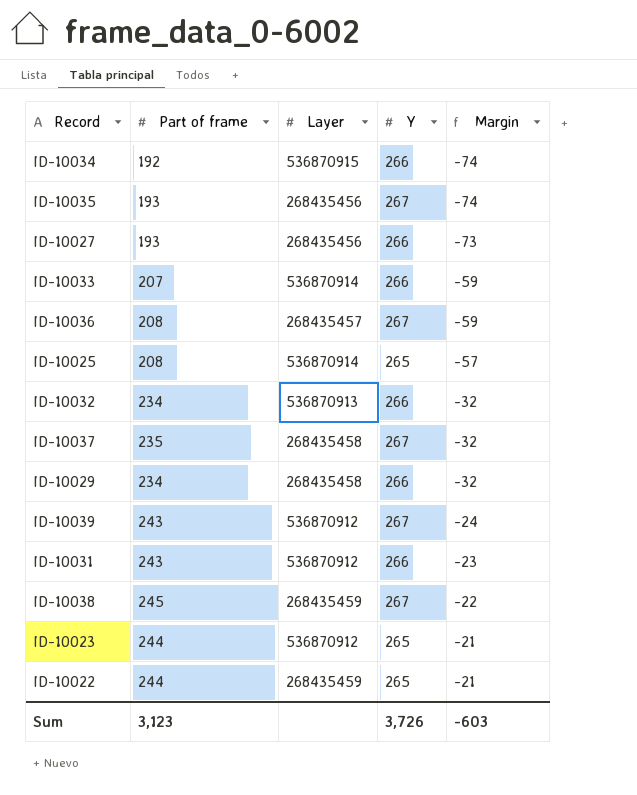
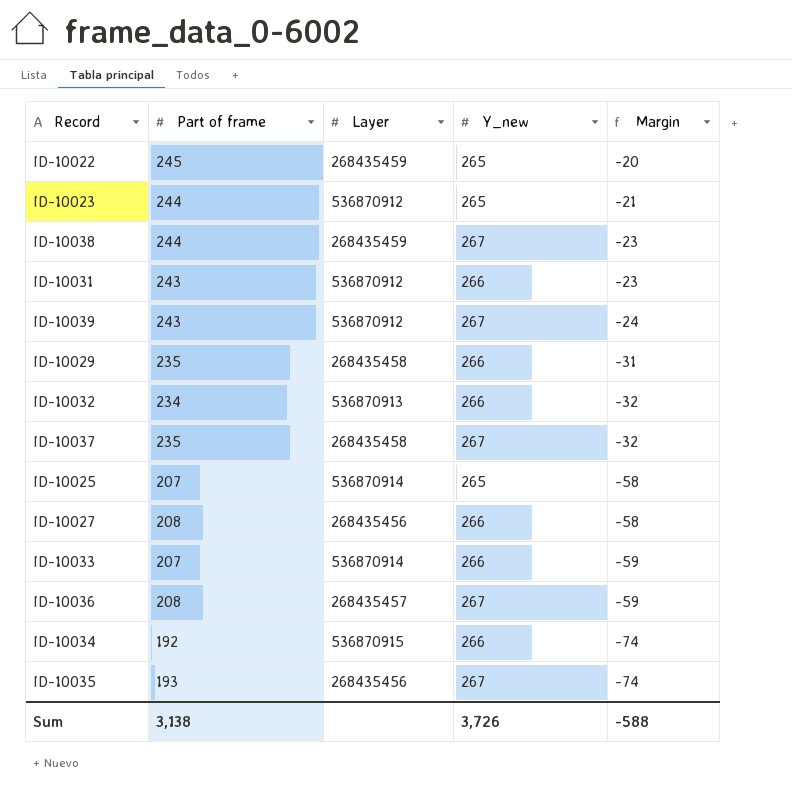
row order: Margin ascending -> Margin descending
column name: Y -> Y_new
ID-10022 | Part of frame: 244 -> 245
ID-10022 | Margin: -21 -> -20
ID-10038 | Part of frame: 245 -> 244
ID-10038 | Margin: -22 -> -23
ID-10029 | Part of frame: 234 -> 235
ID-10029 | Margin: -32 -> -31
ID-10025 | Part of frame: 208 -> 207
ID-10025 | Margin: -57 -> -58
ID-10027 | Part of frame: 193 -> 208
ID-10027 | Margin: -73 -> -58
Sum | Part of frame: 3,123 -> 3,138
Sum | Margin: -603 -> -588

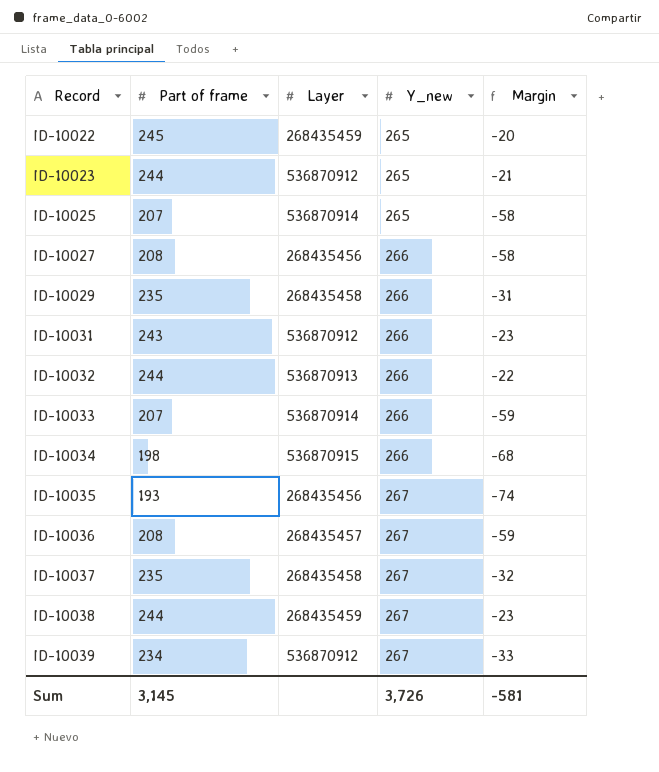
row order: Margin descending -> Record ascending
ID-10032 | Part of frame: 234 -> 244
ID-10032 | Margin: -32 -> -22
ID-10034 | Part of frame: 192 -> 198
ID-10034 | Margin: -74 -> -68
ID-10039 | Part of frame: 243 -> 234
ID-10039 | Margin: -24 -> -33
Sum | Part of frame: 3,138 -> 3,145
Sum | Margin: -588 -> -581

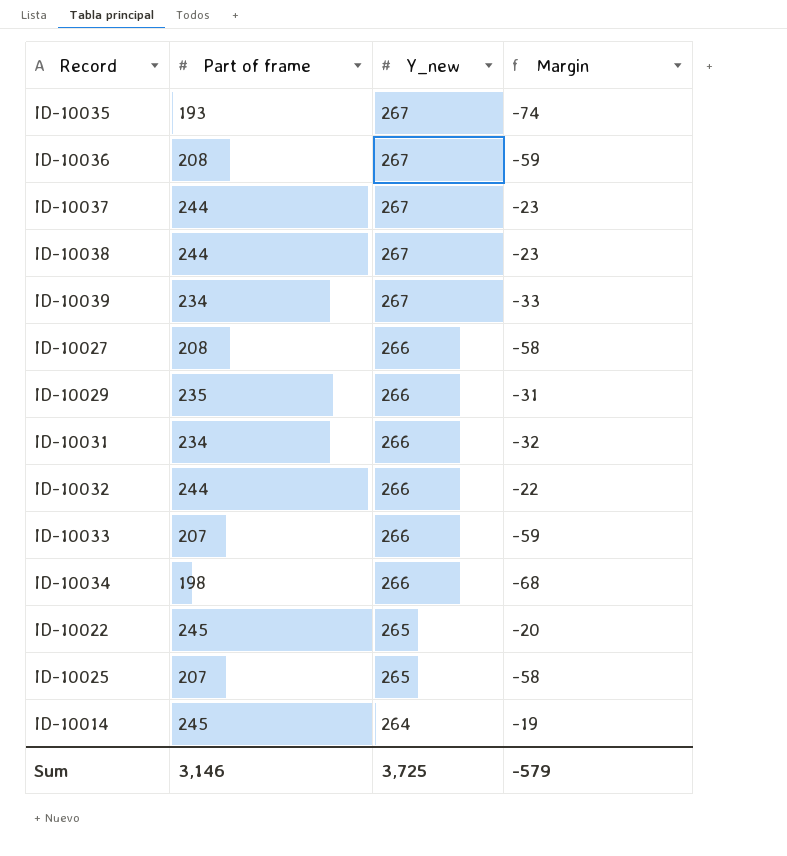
row order: Record ascending -> Y_new descending
column Layer | position: 3 -> none
row ID-10023: 244 | 536870912 | 265 | -21 -> none
ID-10037 | Part of frame: 235 -> 244
ID-10037 | Margin: -32 -> -23
ID-10031 | Part of frame: 243 -> 234
ID-10031 | Margin: -23 -> -32
row ID-10014: none -> 245 | 264 | -19
Sum | Part of frame: 3,145 -> 3,146
Sum | Y_new: 3,726 -> 3,725
Sum | Margin: -581 -> -579

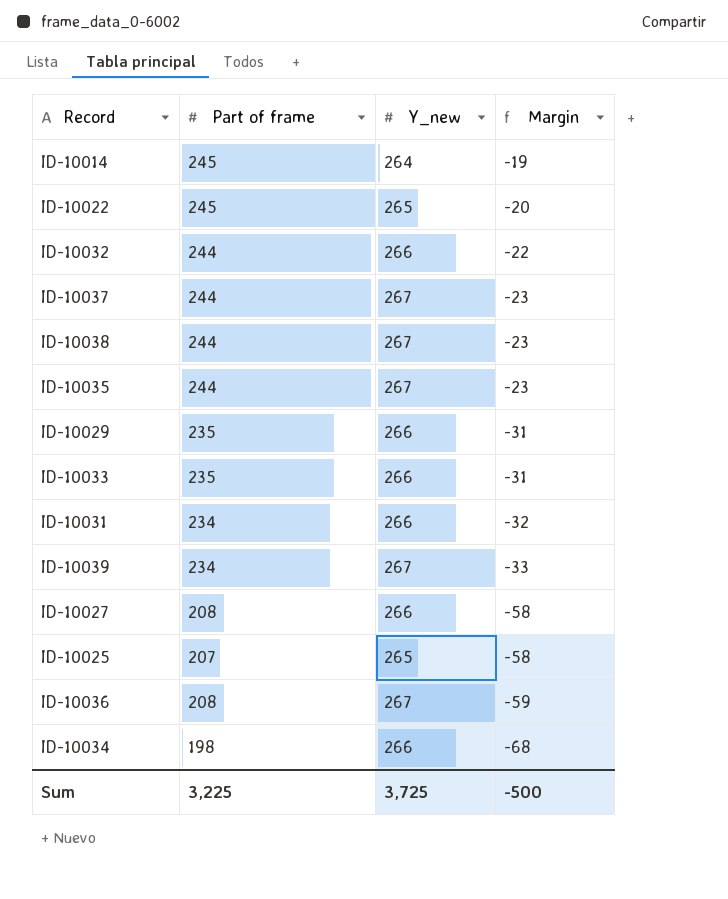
row order: Y_new descending -> Margin descending
ID-10035 | Part of frame: 193 -> 244
ID-10035 | Margin: -74 -> -23
ID-10033 | Part of frame: 207 -> 235
ID-10033 | Margin: -59 -> -31
Sum | Part of frame: 3,146 -> 3,225
Sum | Margin: -579 -> -500

